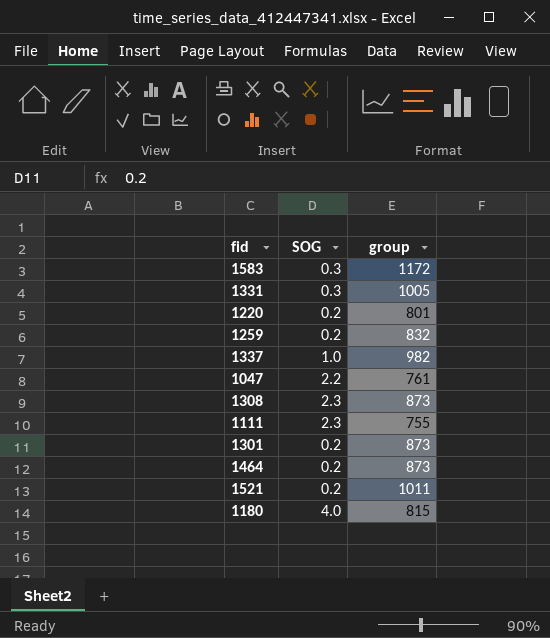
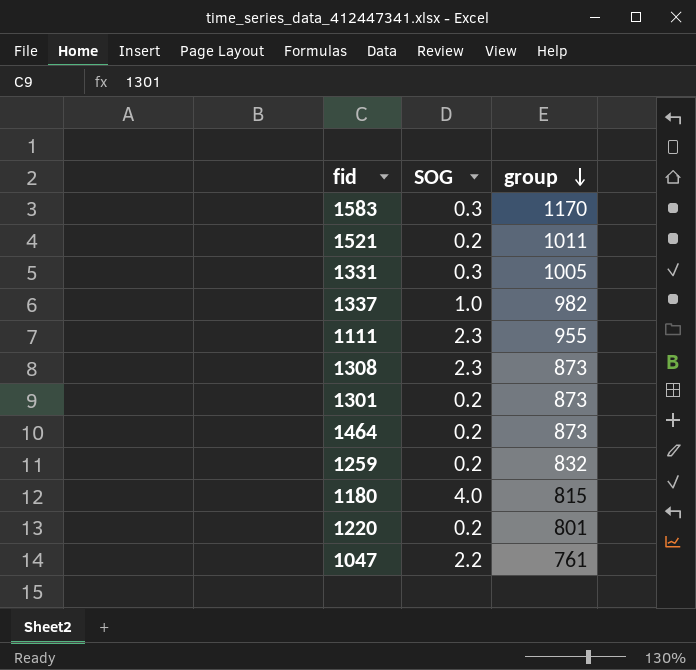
row order: none -> group descending
1583 | group: 1172 -> 1170
1111 | group: 755 -> 955

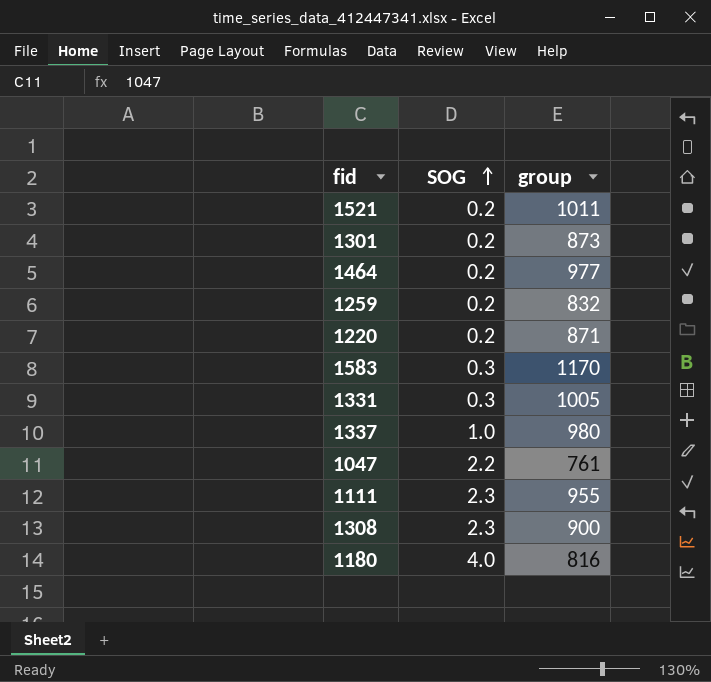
row order: group descending -> SOG ascending
1464 | group: 873 -> 977
1220 | group: 801 -> 871
1337 | group: 982 -> 980
1308 | group: 873 -> 900
1180 | group: 815 -> 816

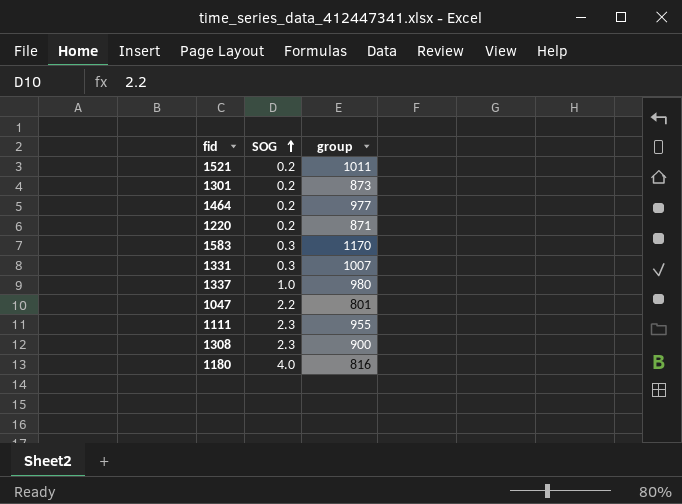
row 1259: 0.2 | 832 -> none
1331 | group: 1005 -> 1007
1047 | group: 761 -> 801

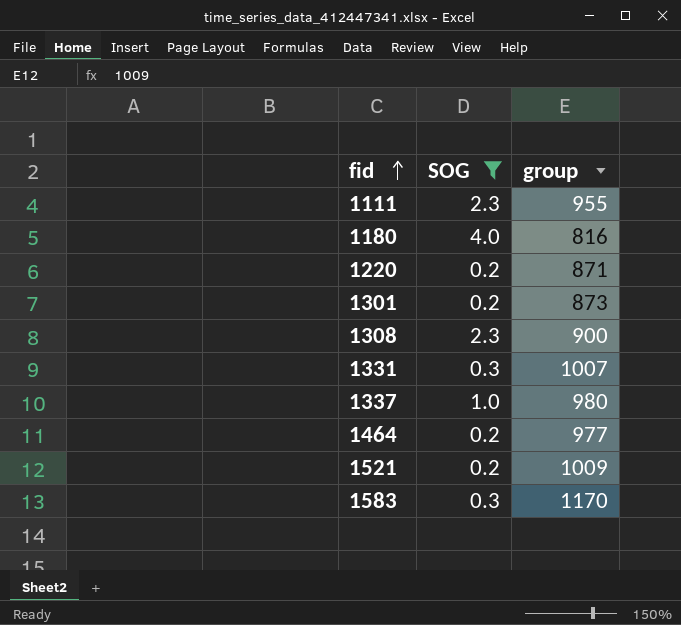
filter: none -> SOG != 2.2
row order: SOG ascending -> fid ascending
1521 | group: 1011 -> 1009

